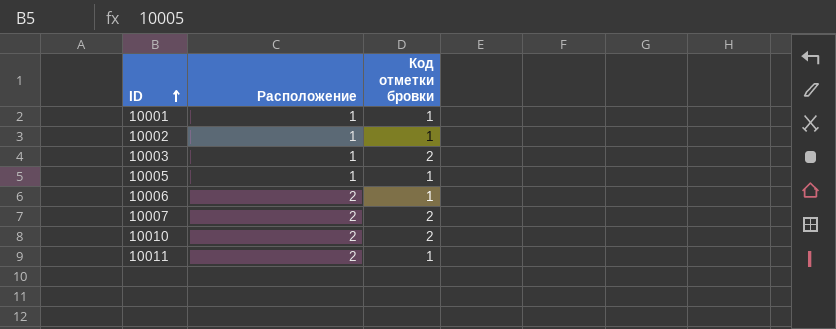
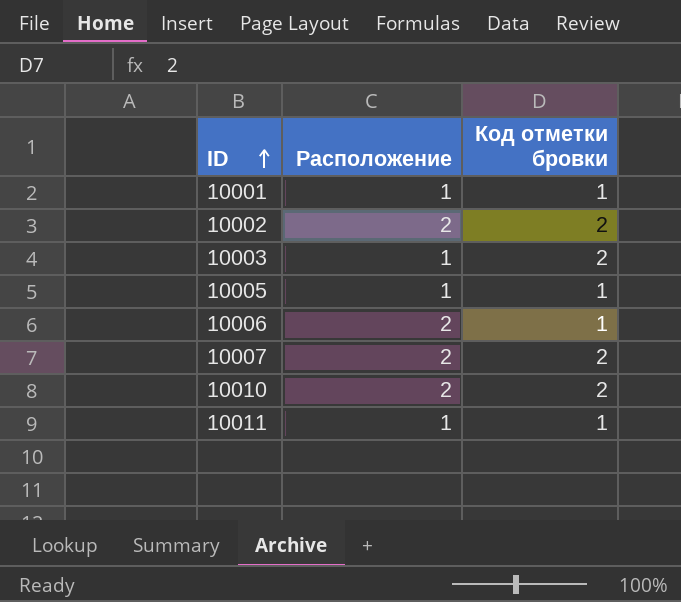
10002 | Расположение: 1 -> 2
10002 | Код отметки бровки: 1 -> 2
10011 | Расположение: 2 -> 1

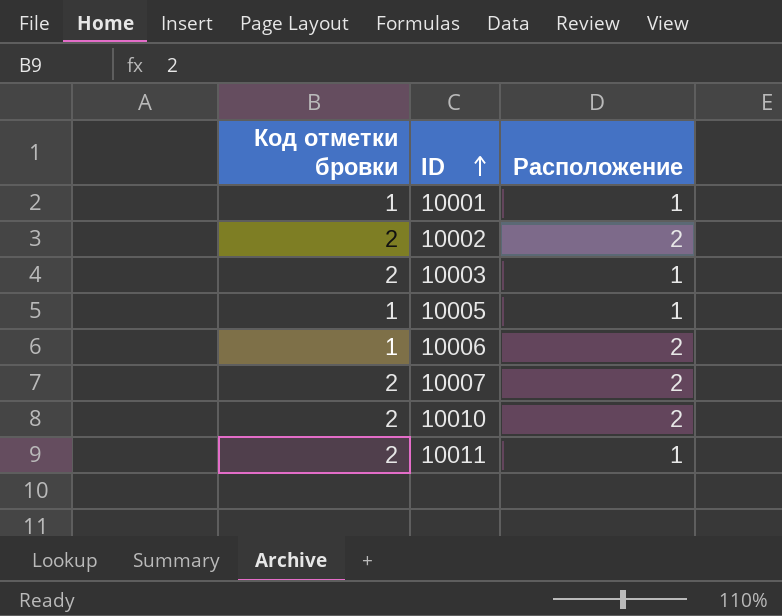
column Код отметки бровки | position: 3 -> 1
10011 | Код отметки бровки: 1 -> 2

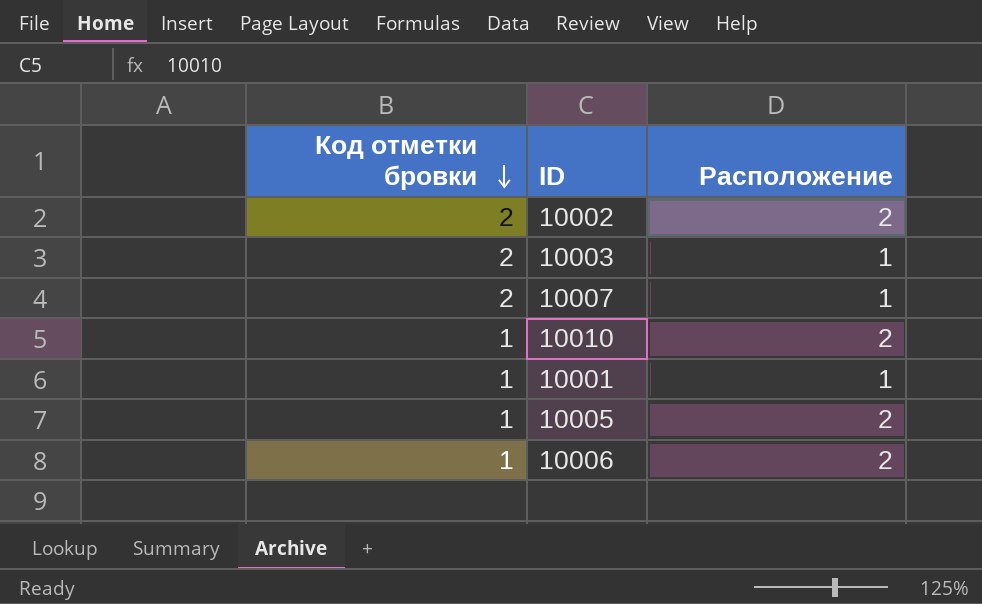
row order: ID ascending -> Код отметки бровки descending
row 10011: 2 | 1 -> none
10007 | Расположение: 2 -> 1
10010 | Код отметки бровки: 2 -> 1
10005 | Расположение: 1 -> 2

